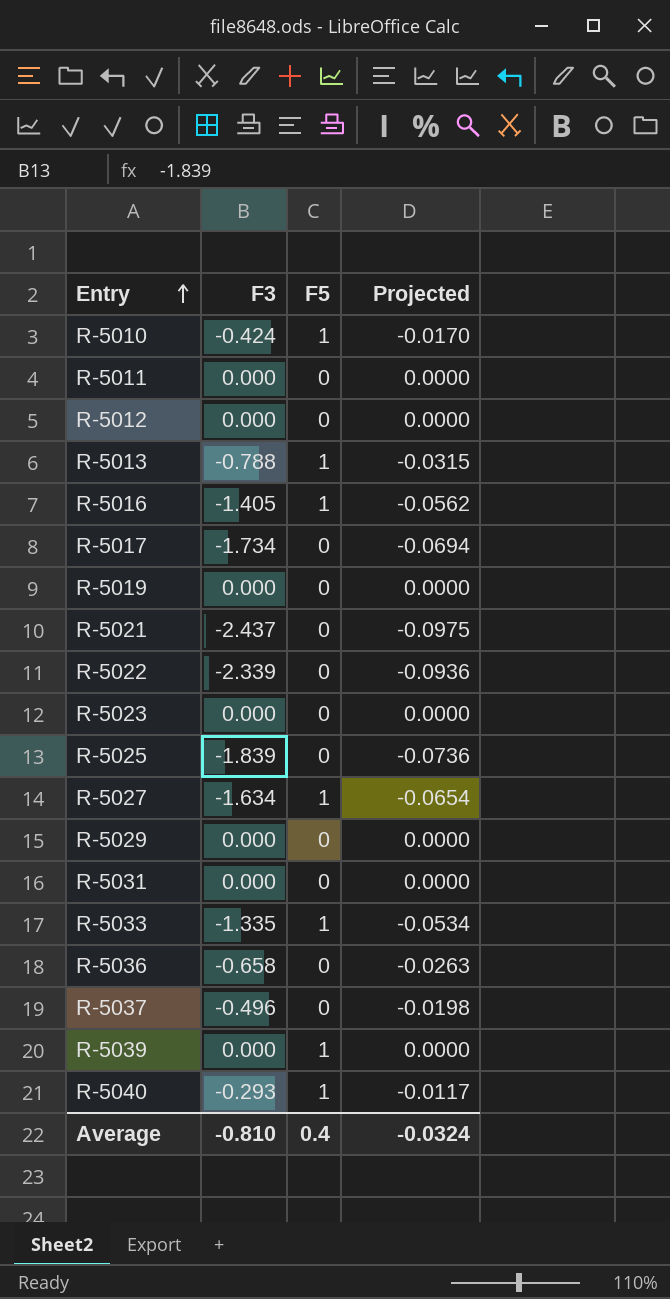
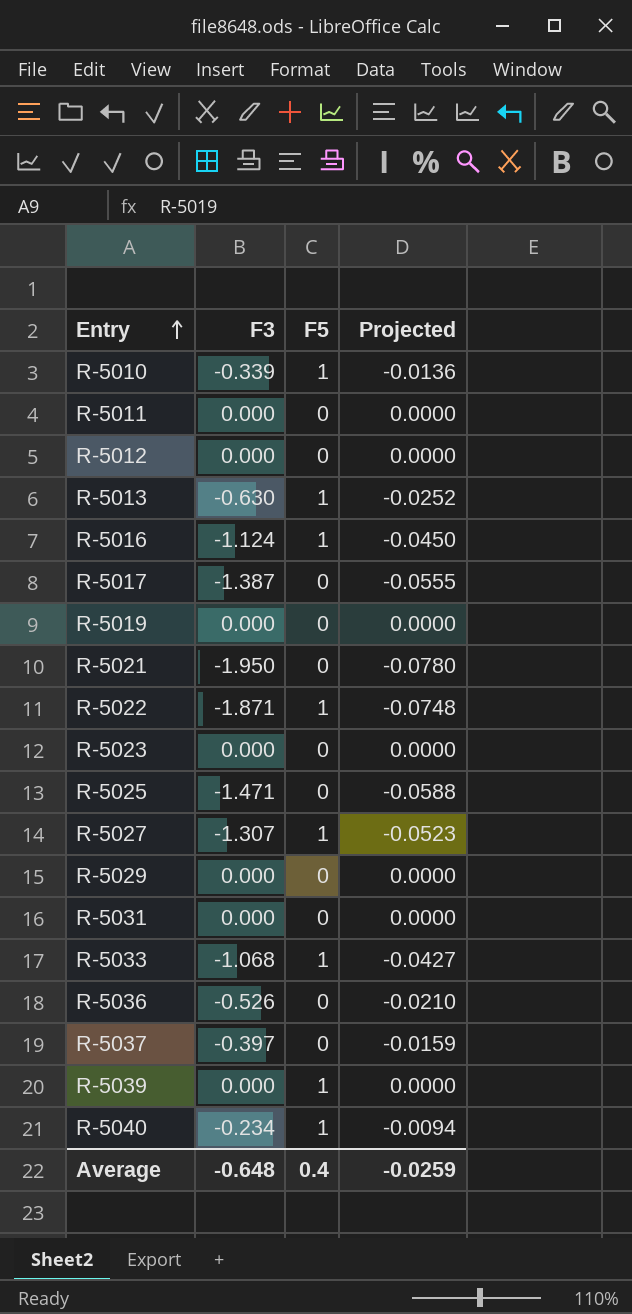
R-5010 | F3: -0.424 -> -0.339
R-5010 | Projected: -0.0170 -> -0.0136
R-5013 | F3: -0.788 -> -0.630
R-5013 | Projected: -0.0315 -> -0.0252
R-5016 | F3: -1.405 -> -1.124
R-5016 | Projected: -0.0562 -> -0.0450
R-5017 | F3: -1.734 -> -1.387
R-5017 | Projected: -0.0694 -> -0.0555
R-5021 | F3: -2.437 -> -1.950
R-5021 | Projected: -0.0975 -> -0.0780
R-5022 | F3: -2.339 -> -1.871
R-5022 | F5: 0 -> 1
R-5022 | Projected: -0.0936 -> -0.0748
R-5025 | F3: -1.839 -> -1.471
R-5025 | Projected: -0.0736 -> -0.0588
R-5027 | F3: -1.634 -> -1.307
R-5027 | Projected: -0.0654 -> -0.0523
R-5033 | F3: -1.335 -> -1.068
R-5033 | Projected: -0.0534 -> -0.0427
R-5036 | F3: -0.658 -> -0.526
R-5036 | Projected: -0.0263 -> -0.0210
R-5037 | F3: -0.496 -> -0.397
R-5037 | Projected: -0.0198 -> -0.0159
R-5040 | F3: -0.293 -> -0.234
R-5040 | Projected: -0.0117 -> -0.0094
Average | F3: -0.810 -> -0.648
Average | Projected: -0.0324 -> -0.0259

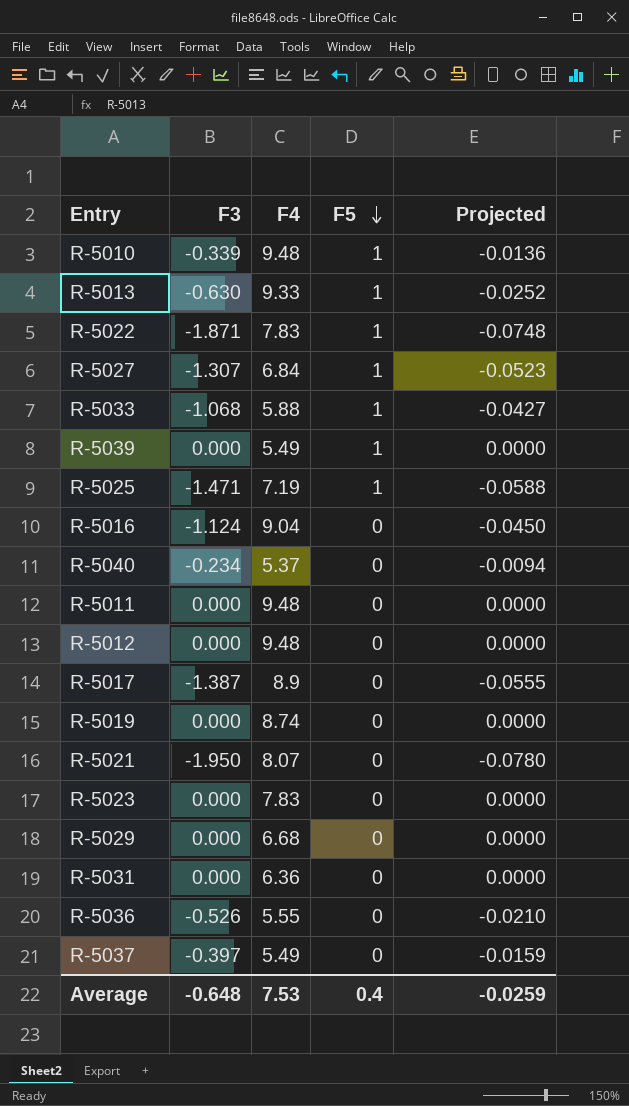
row order: Entry ascending -> F5 descending
column F4 | position: none -> 3
R-5025 | F5: 0 -> 1
R-5016 | F5: 1 -> 0
R-5040 | F5: 1 -> 0

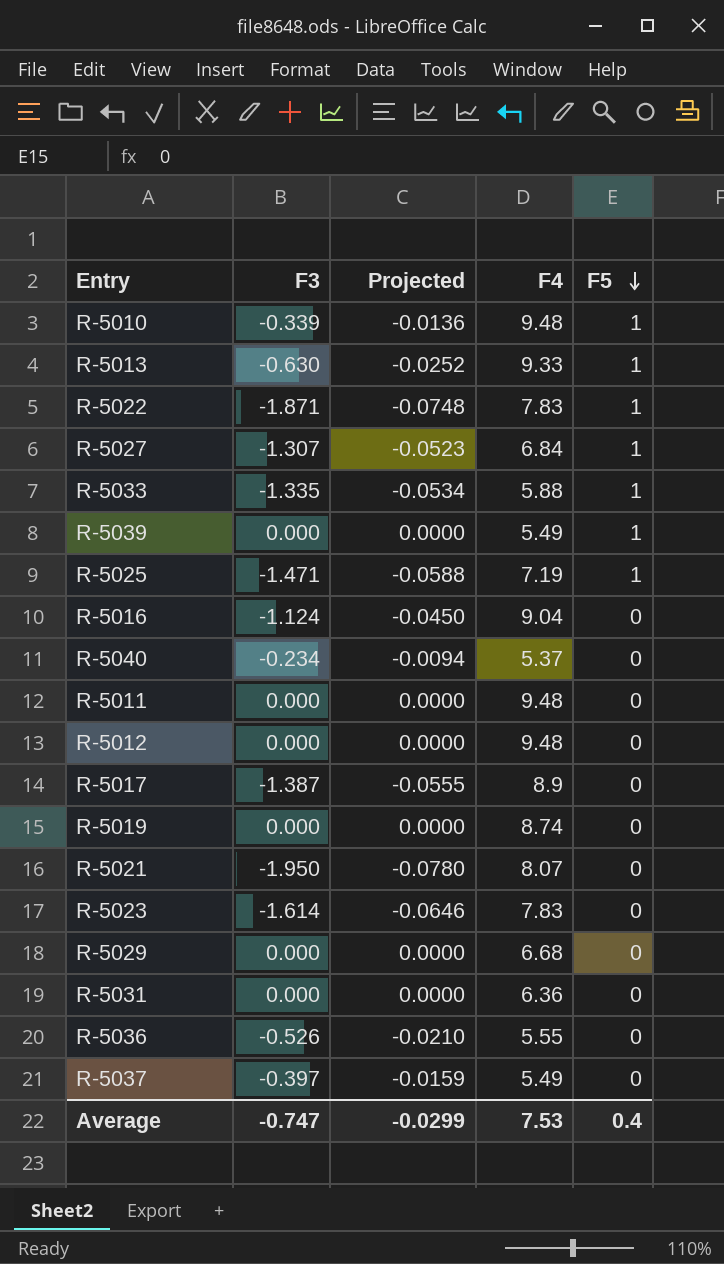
column Projected | position: 5 -> 3
R-5033 | F3: -1.068 -> -1.335
R-5033 | Projected: -0.0427 -> -0.0534
R-5023 | F3: 0.000 -> -1.614
R-5023 | Projected: 0.0000 -> -0.0646
Average | F3: -0.648 -> -0.747
Average | Projected: -0.0259 -> -0.0299

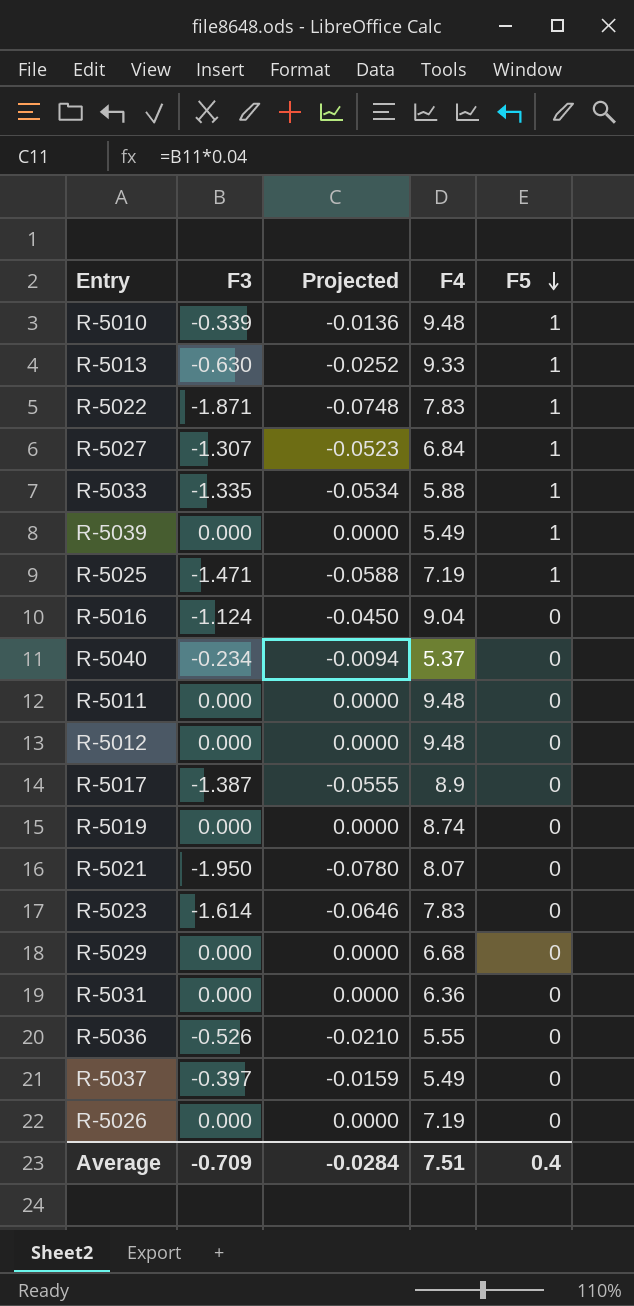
row R-5026: none -> 0.000 | 0.0000 | 7.19 | 0
Average | F3: -0.747 -> -0.709
Average | Projected: -0.0299 -> -0.0284
Average | F4: 7.53 -> 7.51

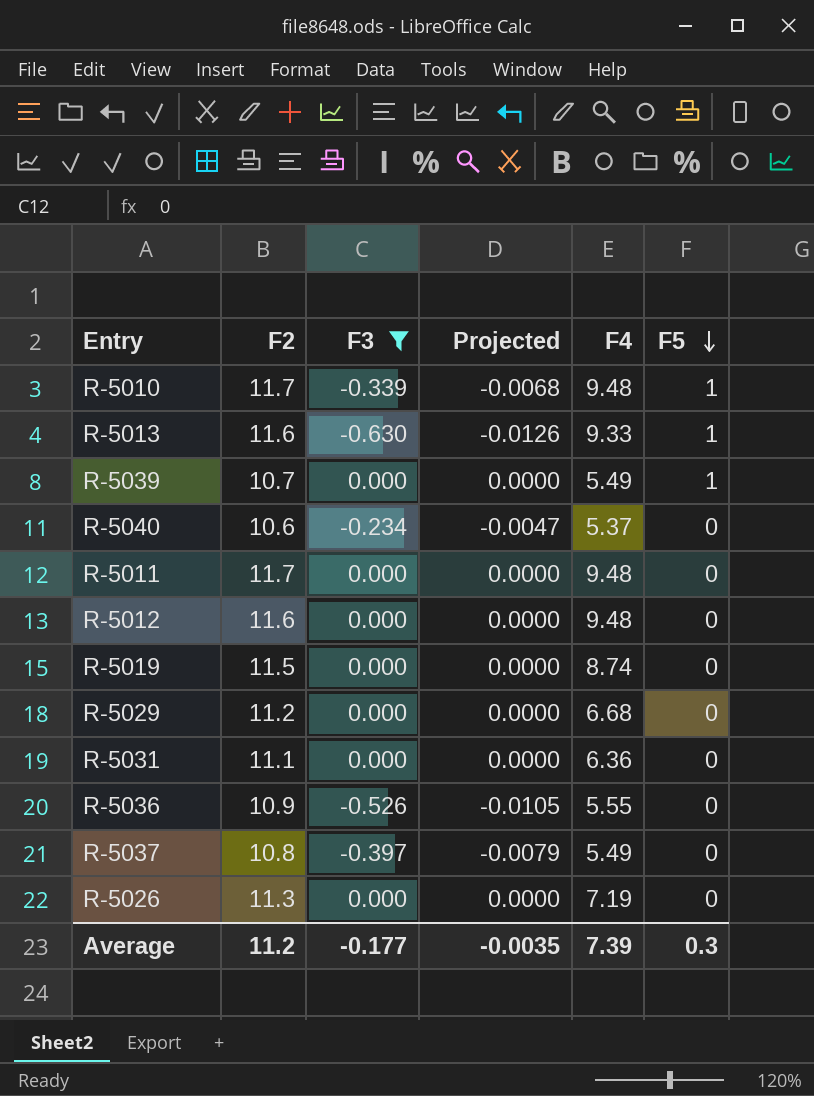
filter: none -> F3 >= -0.630
column F2 | position: none -> 2
column Projected | formula: [F3] * 0.04 -> [F3] * 0.02
Average | F3: -0.709 -> -0.177
Average | Projected: -0.0284 -> -0.0035
Average | F4: 7.51 -> 7.39
Average | F5: 0.4 -> 0.3

